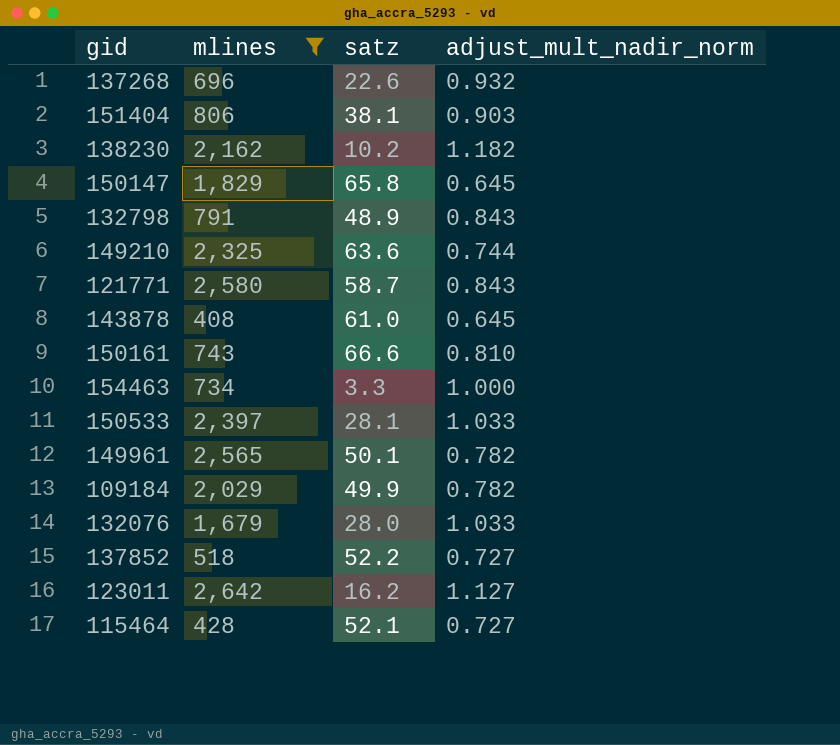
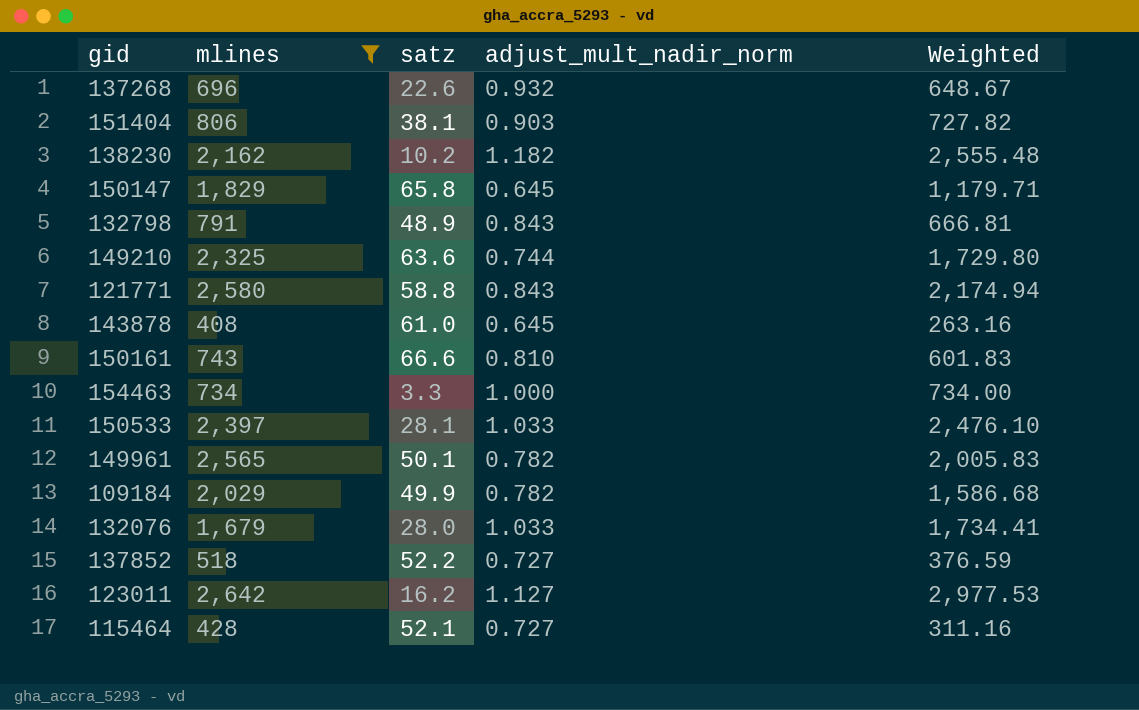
column Weighted | formula: none -> [mlines] * [adjust_mult_nadir_norm]
121771 | satz: 58.7 -> 58.8

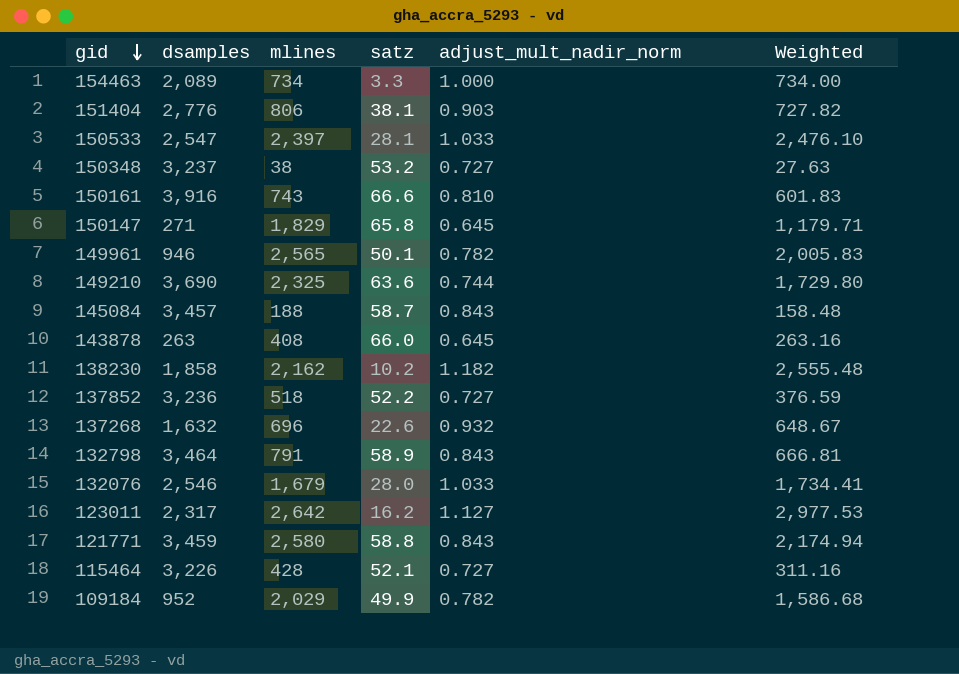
filter: mlines >= 408 -> none
row order: none -> gid descending
column dsamples | position: none -> 2
143878 | satz: 61.0 -> 66.0
132798 | satz: 48.9 -> 58.9

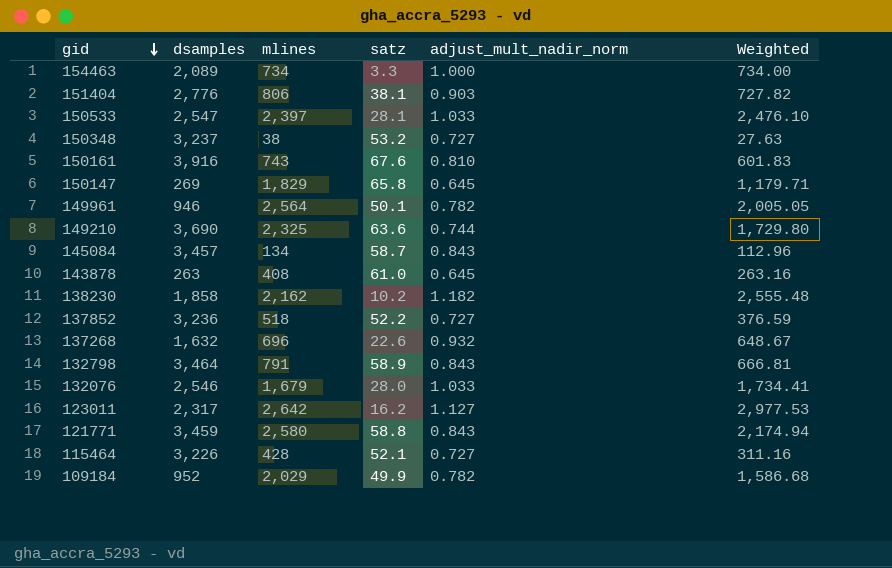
150161 | satz: 66.6 -> 67.6
150147 | dsamples: 271 -> 269
149961 | mlines: 2,565 -> 2,564
149961 | Weighted: 2,005.83 -> 2,005.05
145084 | mlines: 188 -> 134
145084 | Weighted: 158.48 -> 112.96
143878 | satz: 66.0 -> 61.0

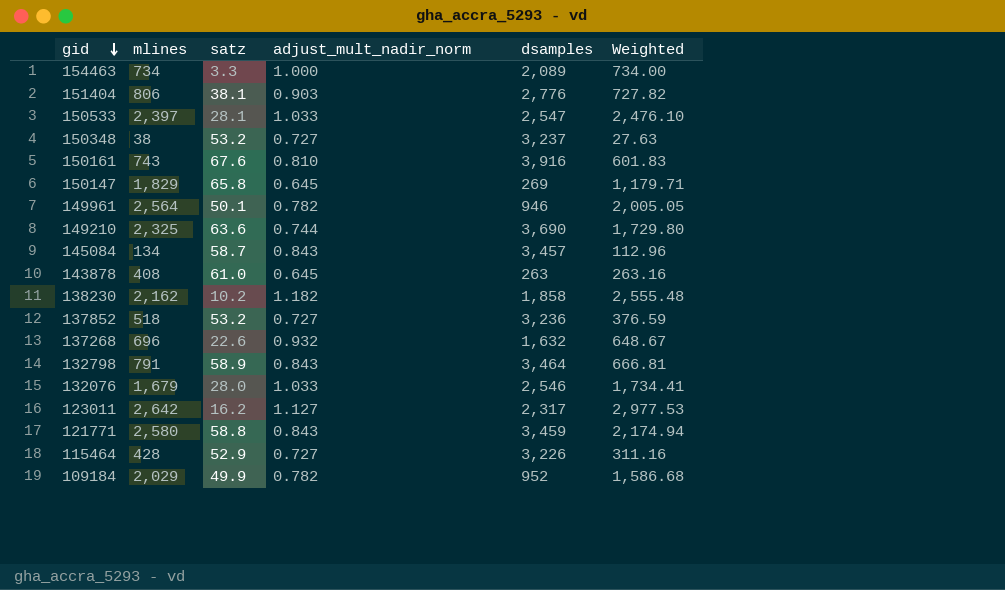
column dsamples | position: 2 -> 5
137852 | satz: 52.2 -> 53.2
115464 | satz: 52.1 -> 52.9

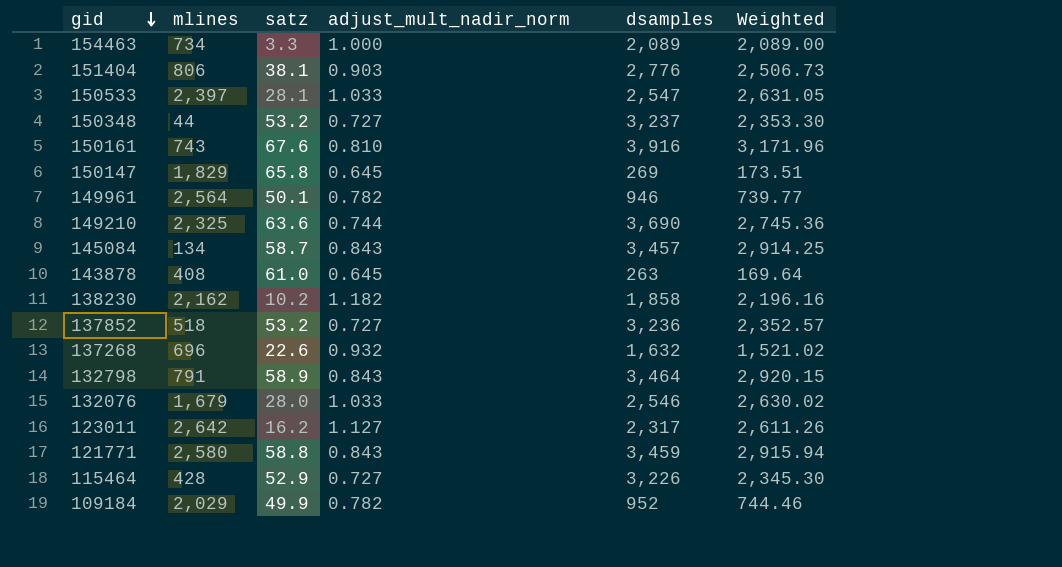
column Weighted | formula: [mlines] * [adjust_mult_nadir_norm] -> [adjust_mult_nadir_norm] * [dsamples]
150348 | mlines: 38 -> 44

